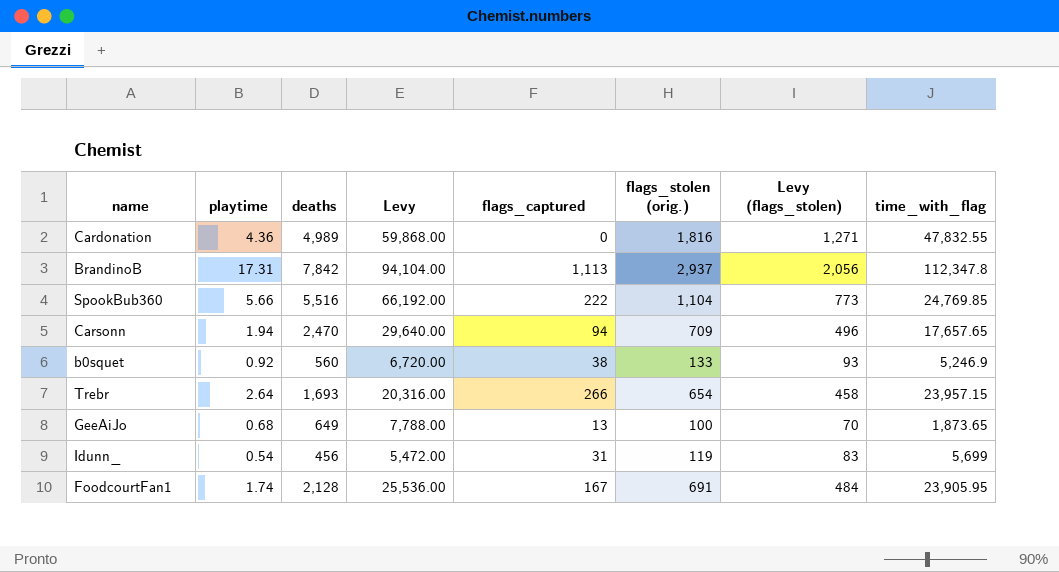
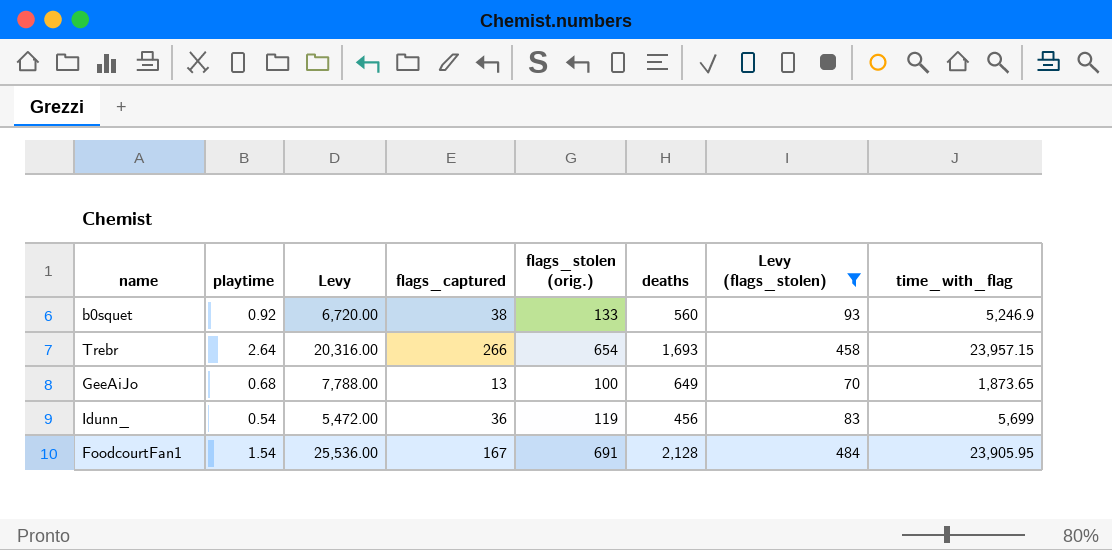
filter: none -> Levy (flags_stolen) <= 484
column deaths | position: 3 -> 6
Idunn_ | flags_captured: 31 -> 36
FoodcourtFan1 | playtime: 1.74 -> 1.54

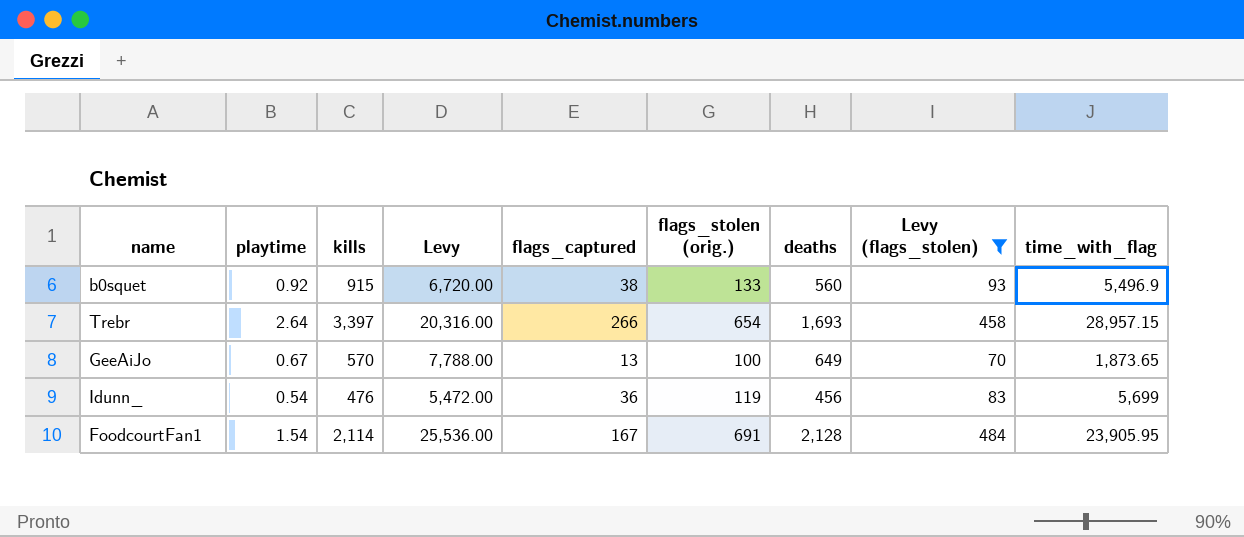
column kills | position: none -> 3
b0squet | time_with_flag: 5,246.9 -> 5,496.9
Trebr | time_with_flag: 23,957.15 -> 28,957.15
GeeAiJo | playtime: 0.68 -> 0.67

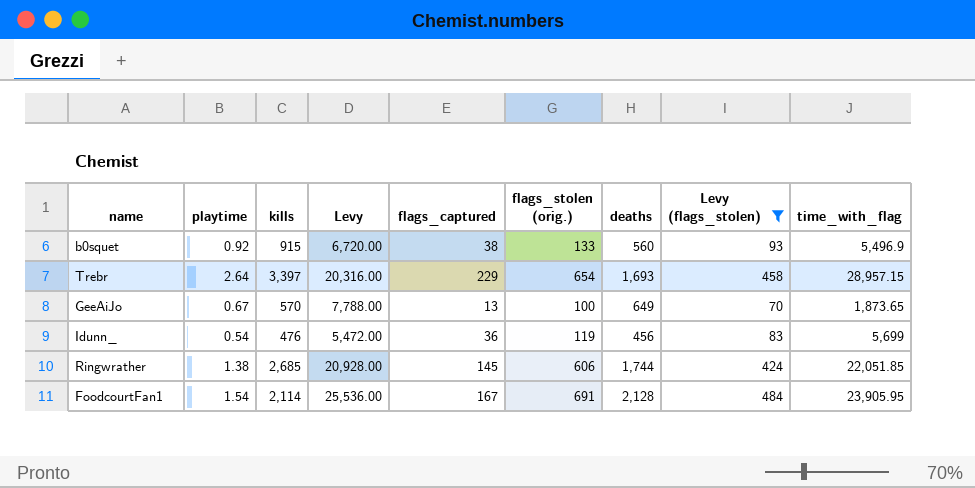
Trebr | flags_captured: 266 -> 229
row Ringwrather: none -> 1.38 | 2,685 | 20,928.00 | 145 | 606 | 1,744 | 424 | 22,051.85

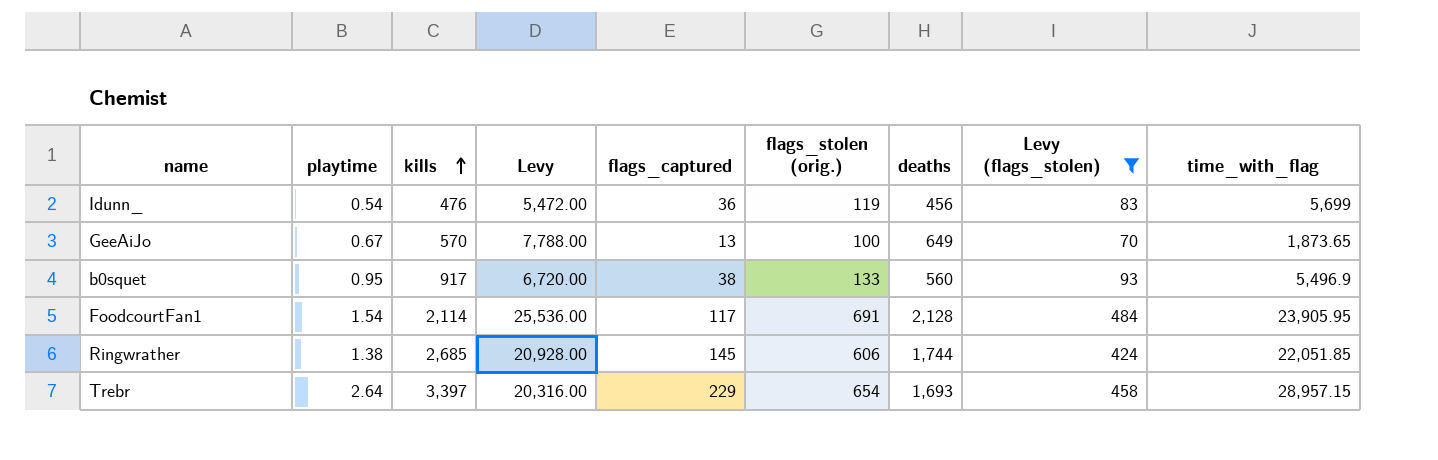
row order: none -> kills ascending
b0squet | playtime: 0.92 -> 0.95
b0squet | kills: 915 -> 917
FoodcourtFan1 | flags_captured: 167 -> 117

